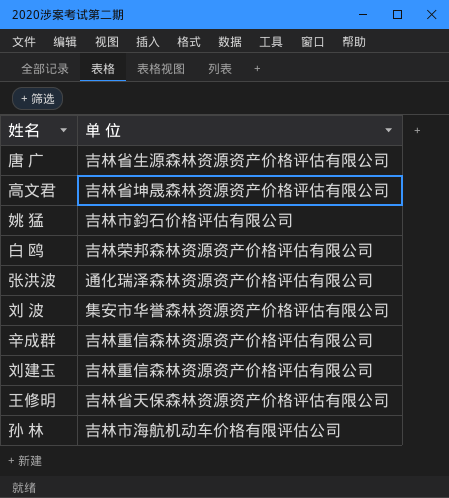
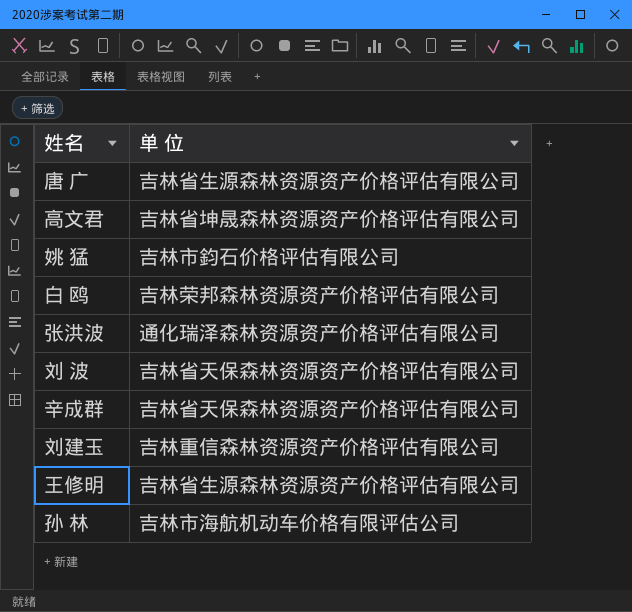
刘 波 | 单 位: 集安市华誉森林资源资产价格评估有限公司 -> 吉林省天保森林资源资产价格评估有限公司
辛成群 | 单 位: 吉林重信森林资源资产价格评估有限公司 -> 吉林省天保森林资源资产价格评估有限公司
王修明 | 单 位: 吉林省天保森林资源资产价格评估有限公司 -> 吉林省生源森林资源资产价格评估有限公司

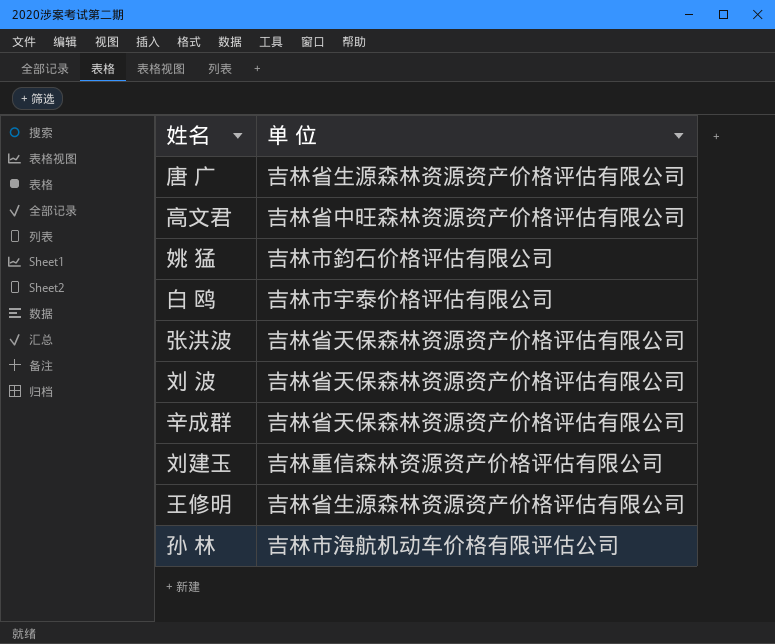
高文君 | 单 位: 吉林省坤晟森林资源资产价格评估有限公司 -> 吉林省中旺森林资源资产价格评估有限公司
白 鸥 | 单 位: 吉林荣邦森林资源资产价格评估有限公司 -> 吉林市宇泰价格评估有限公司
张洪波 | 单 位: 通化瑞泽森林资源资产价格评估有限公司 -> 吉林省天保森林资源资产价格评估有限公司

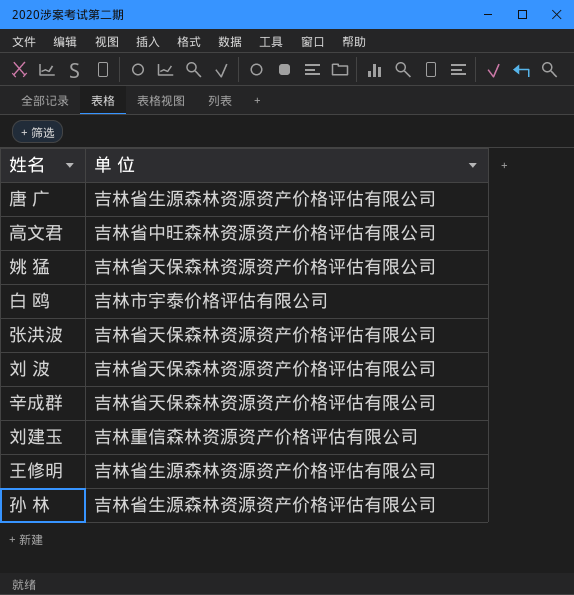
姚 猛 | 单 位: 吉林市鈞石价格评估有限公司 -> 吉林省天保森林资源资产价格评估有限公司
孙 林 | 单 位: 吉林市海航机动车价格有限评估公司 -> 吉林省生源森林资源资产价格评估有限公司

